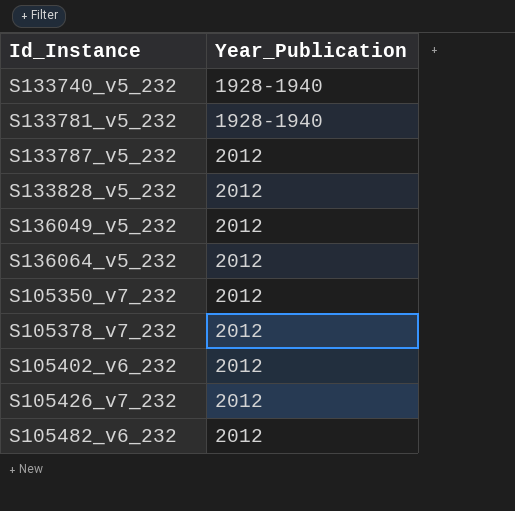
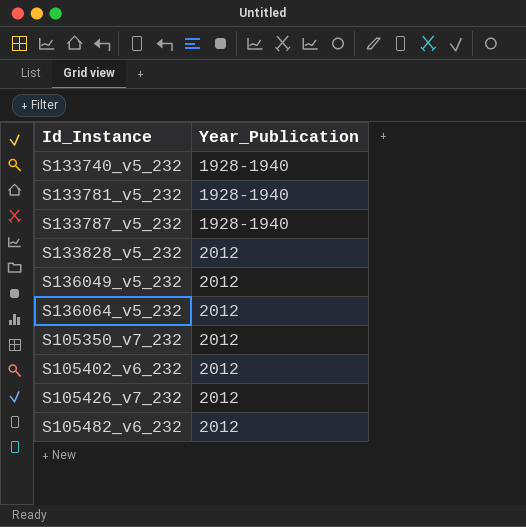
row S105378_v7_232: 2012 -> none
S133787_v5_232 | Year_Publication: 2012 -> 1928-1940

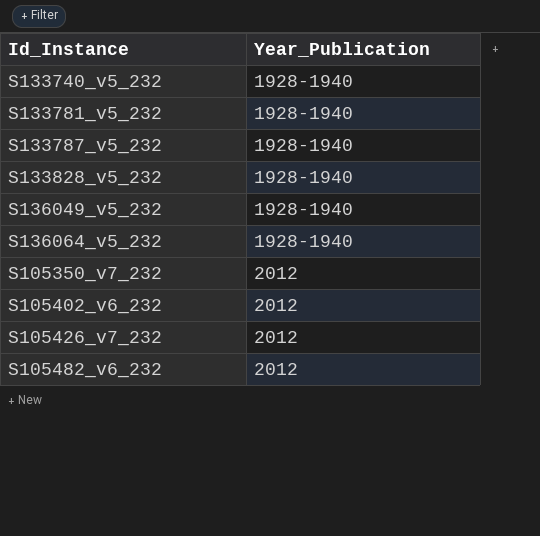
S133828_v5_232 | Year_Publication: 2012 -> 1928-1940
S136049_v5_232 | Year_Publication: 2012 -> 1928-1940
S136064_v5_232 | Year_Publication: 2012 -> 1928-1940

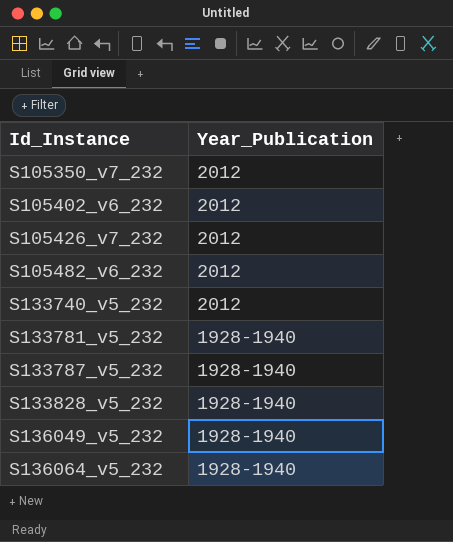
row order: Year_Publication ascending -> Id_Instance ascending
S133740_v5_232 | Year_Publication: 1928-1940 -> 2012

